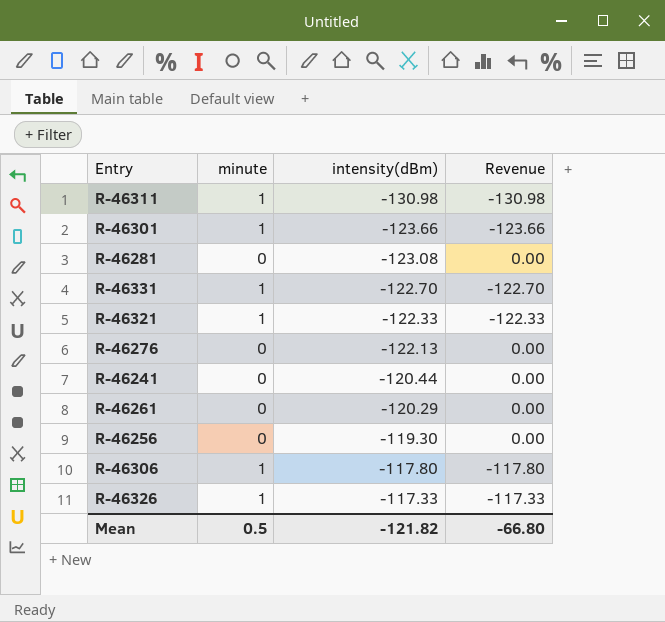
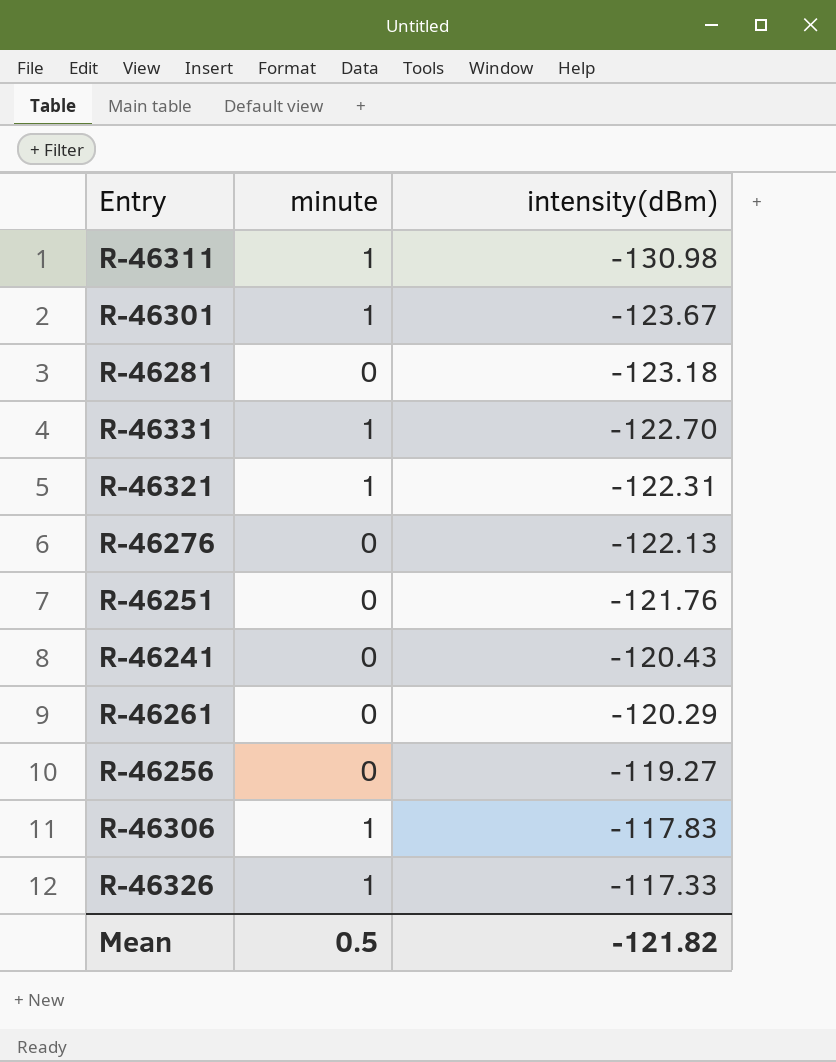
column Revenue | formula: [minute] * [intensity(dBm)] -> none
R-46301 | intensity(dBm): -123.66 -> -123.67
R-46281 | intensity(dBm): -123.08 -> -123.18
R-46321 | intensity(dBm): -122.33 -> -122.31
row R-46251: none -> 0 | -121.76
R-46241 | intensity(dBm): -120.44 -> -120.43
R-46256 | intensity(dBm): -119.30 -> -119.27
R-46306 | intensity(dBm): -117.80 -> -117.83

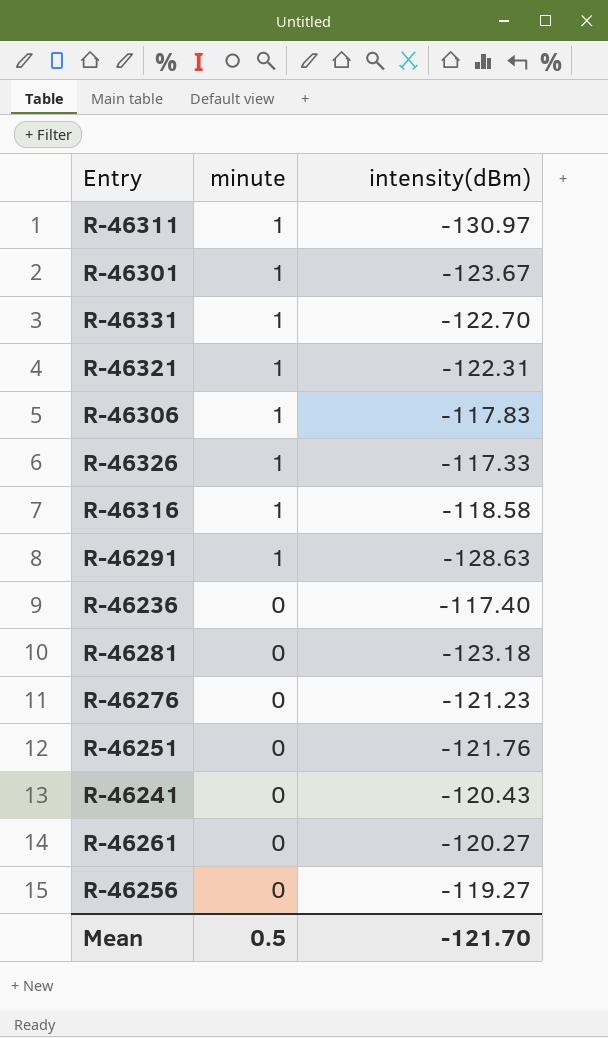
row order: intensity(dBm) ascending -> minute descending
R-46311 | intensity(dBm): -130.98 -> -130.97
row R-46316: none -> 1 | -118.58
row R-46291: none -> 1 | -128.63
row R-46236: none -> 0 | -117.40
R-46276 | intensity(dBm): -122.13 -> -121.23
R-46261 | intensity(dBm): -120.29 -> -120.27
Mean | intensity(dBm): -121.82 -> -121.70

